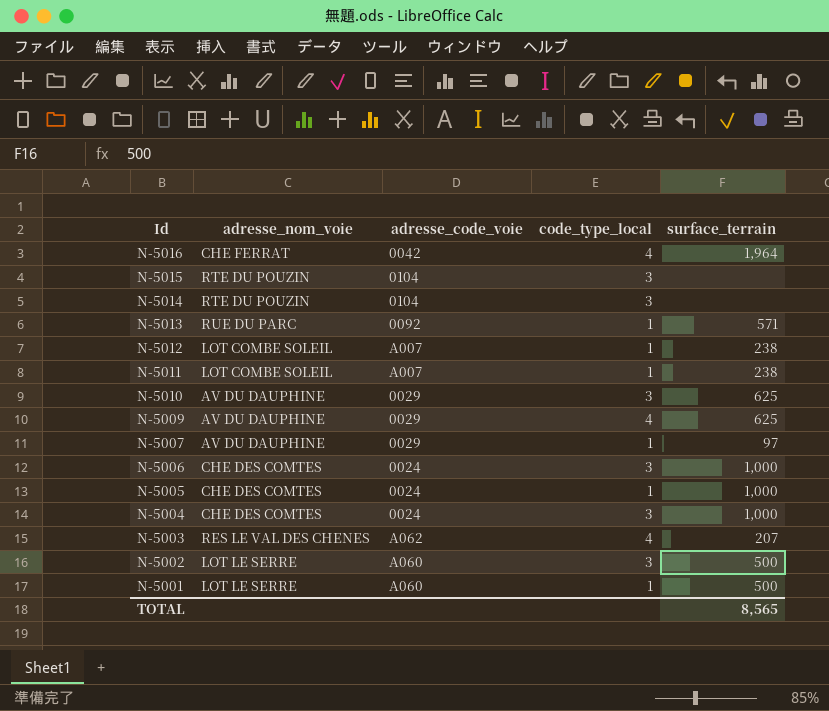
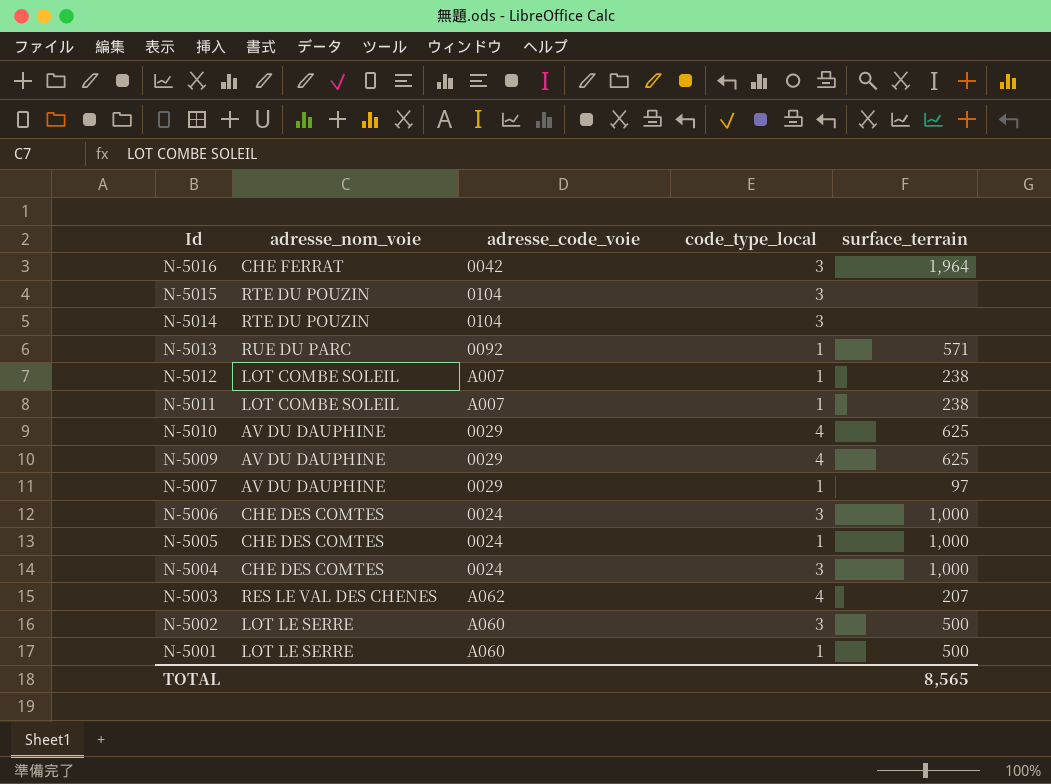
N-5016 | code_type_local: 4 -> 3
N-5010 | code_type_local: 3 -> 4

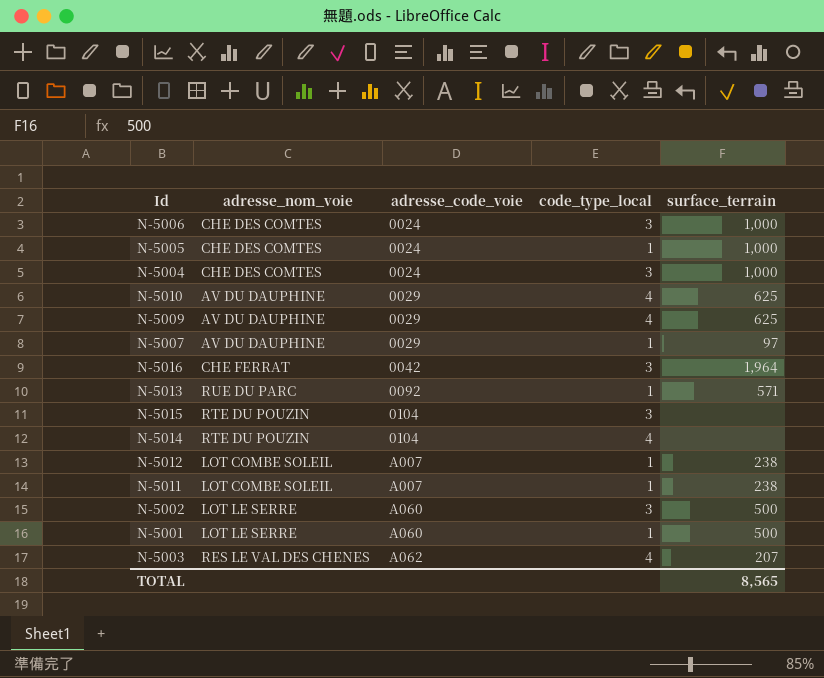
row order: Id descending -> adresse_code_voie ascending
N-5014 | code_type_local: 3 -> 4

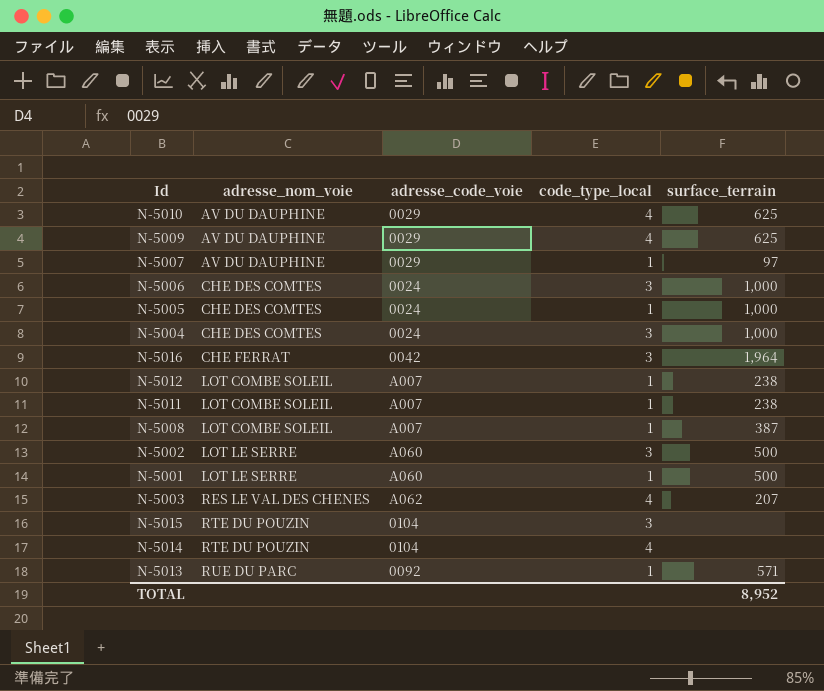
row order: adresse_code_voie ascending -> adresse_nom_voie ascending
row N-5008: none -> LOT COMBE SOLEIL | A007 | 1 | 387
TOTAL | surface_terrain: 8,565 -> 8,952

